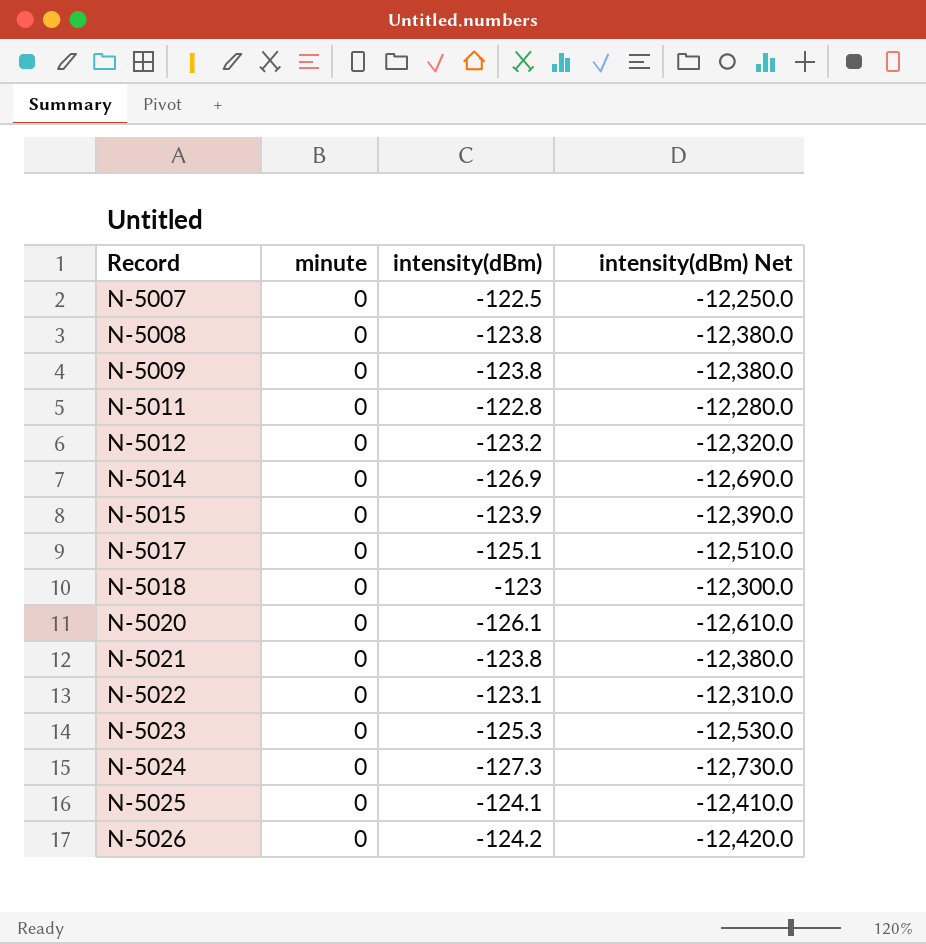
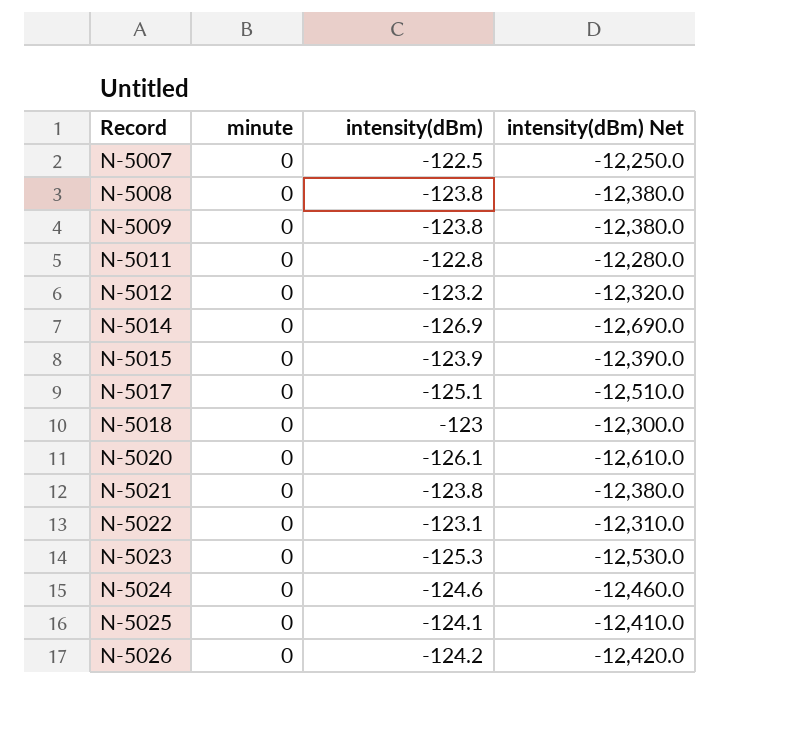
N-5024 | intensity(dBm): -127.3 -> -124.6
N-5024 | intensity(dBm) Net: -12,730.0 -> -12,460.0

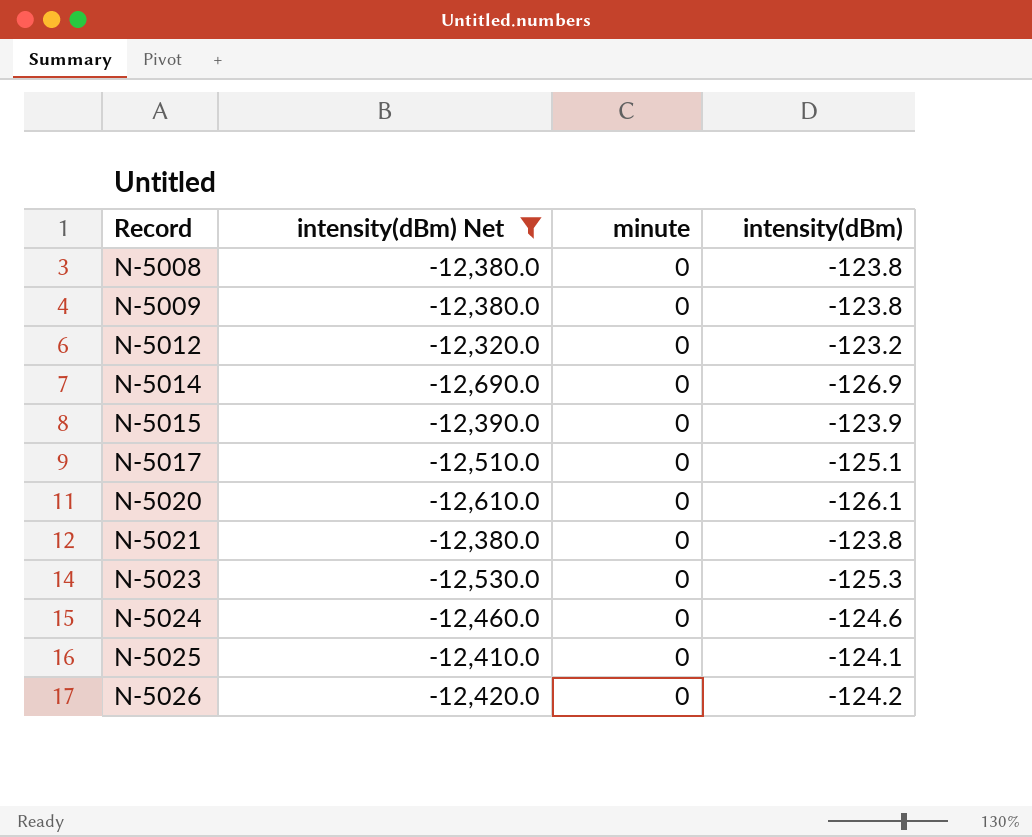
filter: none -> intensity(dBm) Net <= -12,320.0
column intensity(dBm) Net | position: 4 -> 2

